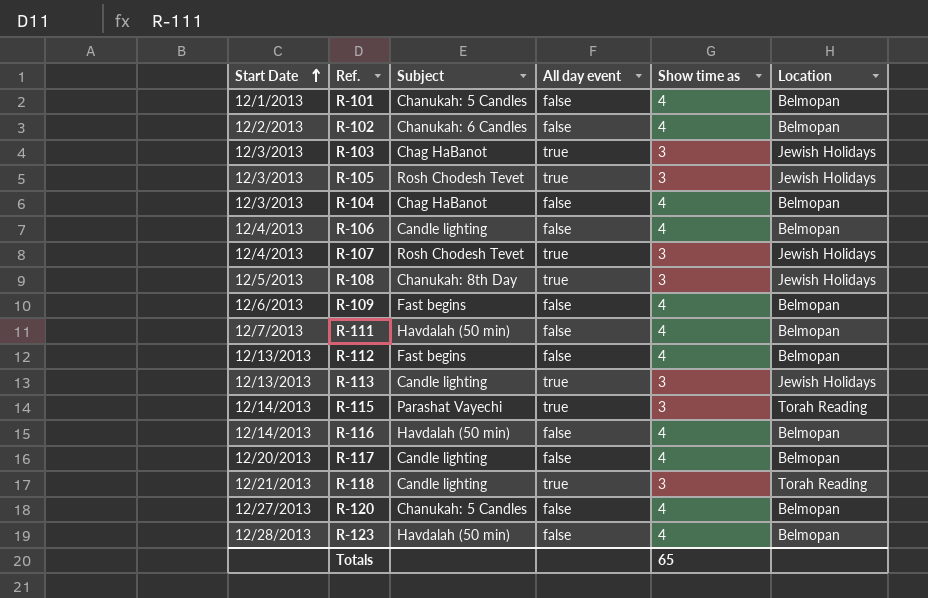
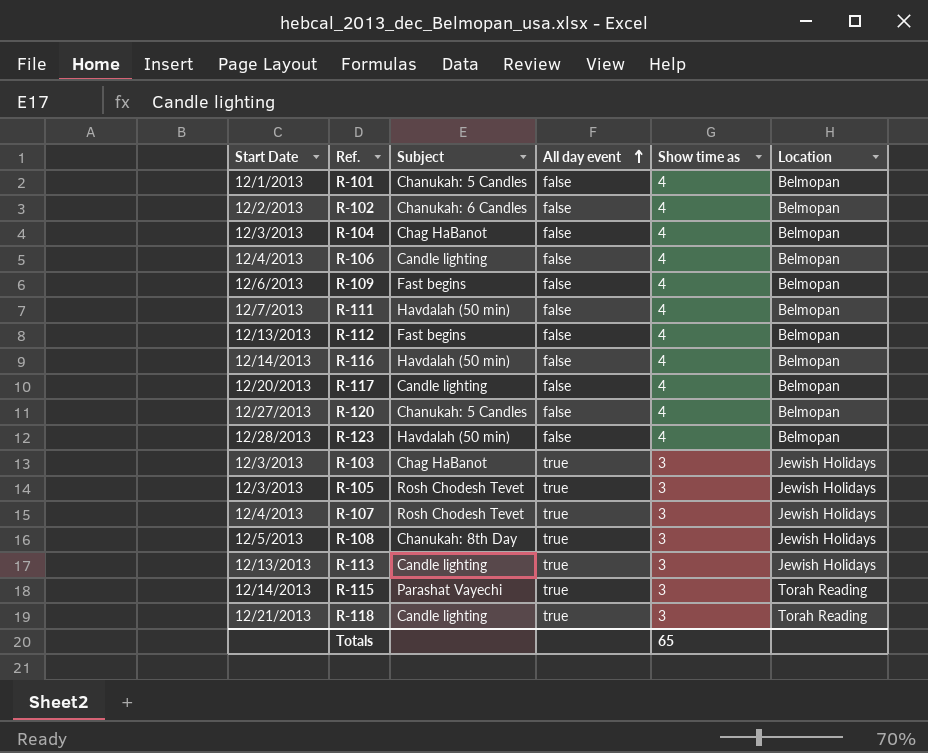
row order: Start Date ascending -> All day event ascending

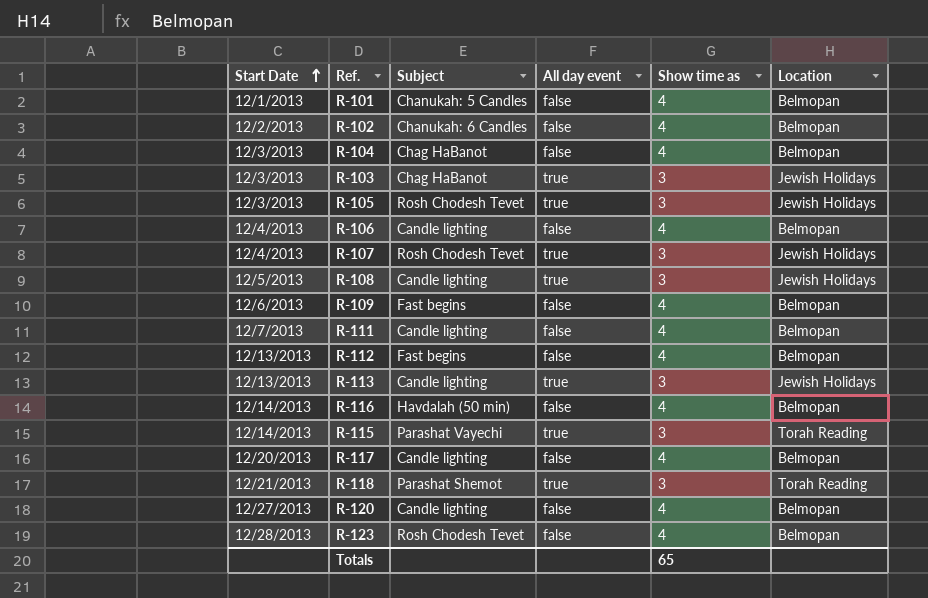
row order: All day event ascending -> Start Date ascending
R-108 | Subject: Chanukah: 8th Day -> Candle lighting
R-111 | Subject: Havdalah (50 min) -> Candle lighting
R-118 | Subject: Candle lighting -> Parashat Shemot
R-120 | Subject: Chanukah: 5 Candles -> Candle lighting
R-123 | Subject: Havdalah (50 min) -> Rosh Chodesh Tevet

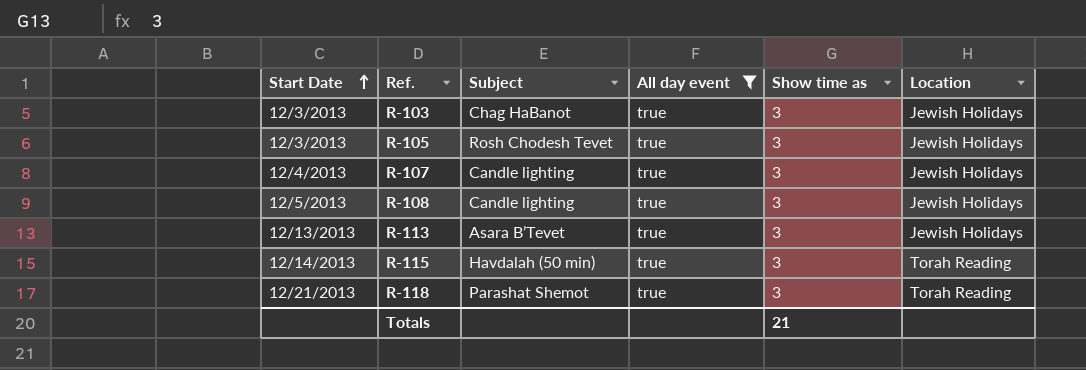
filter: none -> All day event = true
R-107 | Subject: Rosh Chodesh Tevet -> Candle lighting
R-113 | Subject: Candle lighting -> Asara B’Tevet
R-115 | Subject: Parashat Vayechi -> Havdalah (50 min)
Totals | Show time as: 65 -> 21

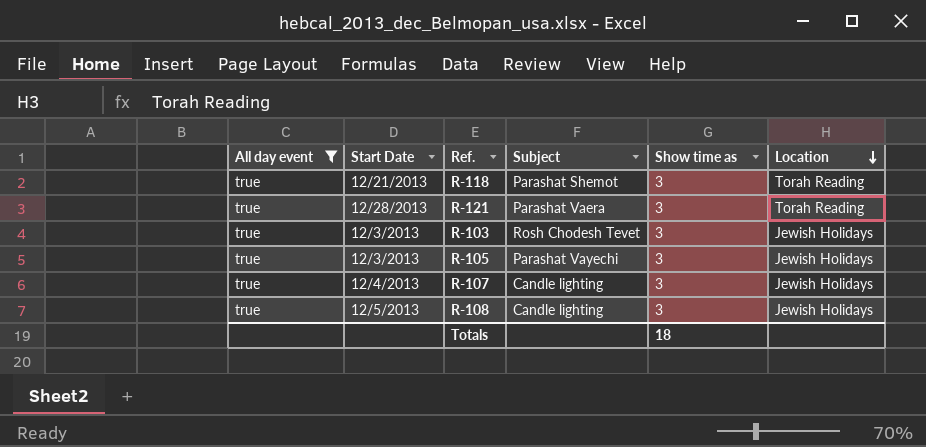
row order: Start Date ascending -> Location descending
column All day event | position: 4 -> 1
row R-113: 12/13/2013 | Asara B’Tevet | true | 3 | Jewish Holidays -> none
row R-115: 12/14/2013 | Havdalah (50 min) | true | 3 | Torah Reading -> none
row R-121: none -> true | 12/28/2013 | Parashat Vaera | 3 | Torah Reading
R-103 | Subject: Chag HaBanot -> Rosh Chodesh Tevet
R-105 | Subject: Rosh Chodesh Tevet -> Parashat Vayechi
Totals | Show time as: 21 -> 18

